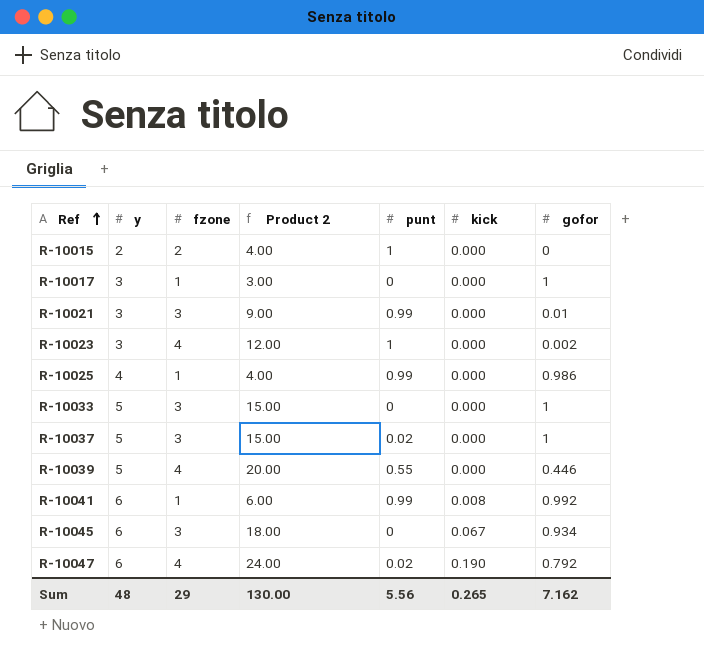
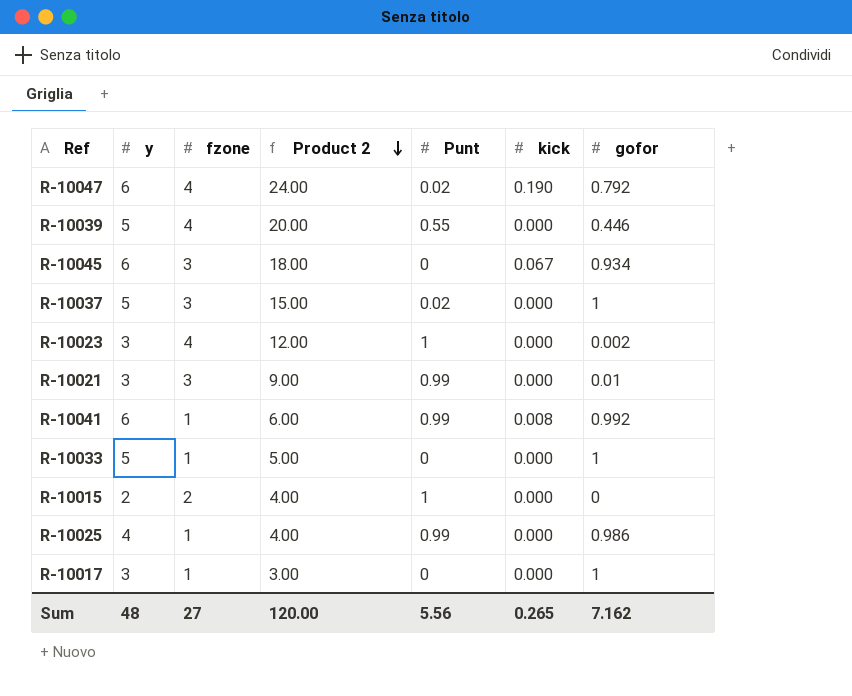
row order: Ref ascending -> Product 2 descending
column name: punt -> Punt
R-10033 | fzone: 3 -> 1
R-10033 | Product 2: 15.00 -> 5.00
Sum | fzone: 29 -> 27
Sum | Product 2: 130.00 -> 120.00

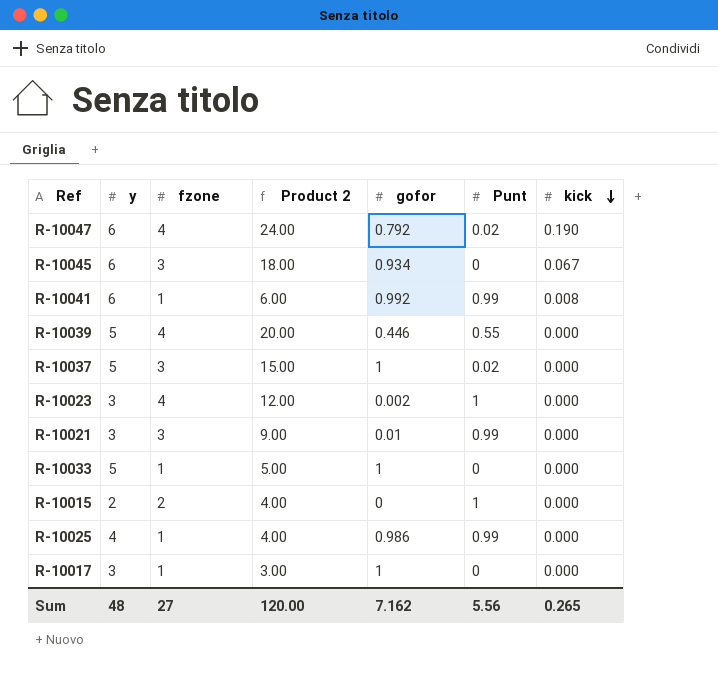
row order: Product 2 descending -> kick descending
column gofor | position: 7 -> 5

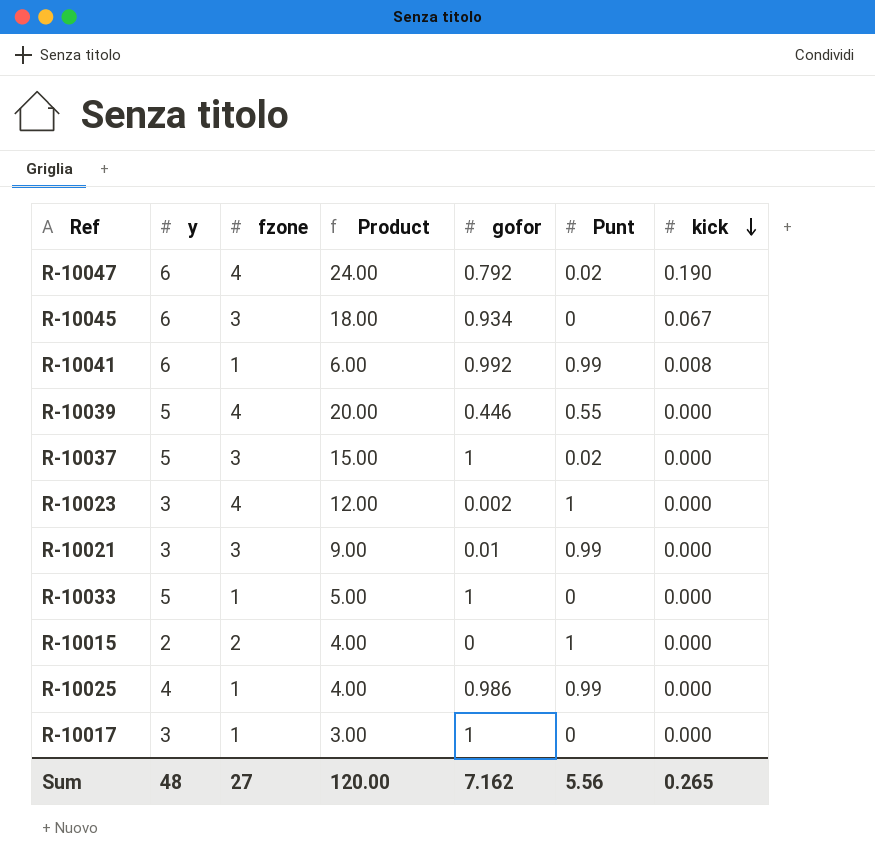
column name: Product 2 -> Product

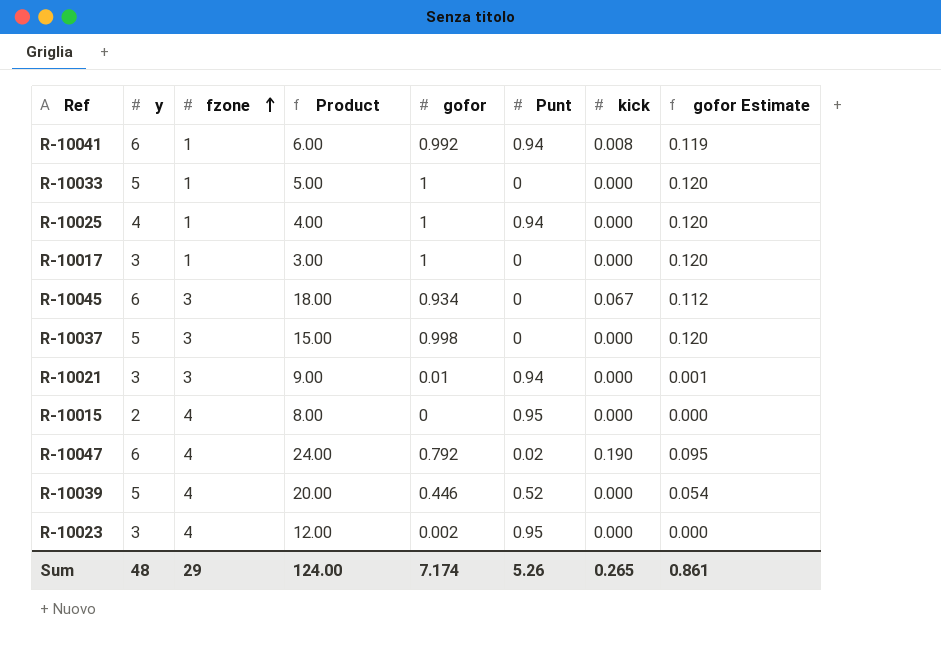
row order: kick descending -> fzone ascending
column gofor Estimate | formula: none -> [gofor] * 0.12
R-10041 | Punt: 0.99 -> 0.94
R-10025 | gofor: 0.986 -> 1
R-10025 | Punt: 0.99 -> 0.94
R-10037 | gofor: 1 -> 0.998
R-10037 | Punt: 0.02 -> 0
R-10021 | Punt: 0.99 -> 0.94
R-10015 | fzone: 2 -> 4
R-10015 | Product: 4.00 -> 8.00
R-10015 | Punt: 1 -> 0.95
R-10039 | Punt: 0.55 -> 0.52
R-10023 | Punt: 1 -> 0.95
Sum | fzone: 27 -> 29
Sum | Product: 120.00 -> 124.00
Sum | gofor: 7.162 -> 7.174
Sum | Punt: 5.56 -> 5.26

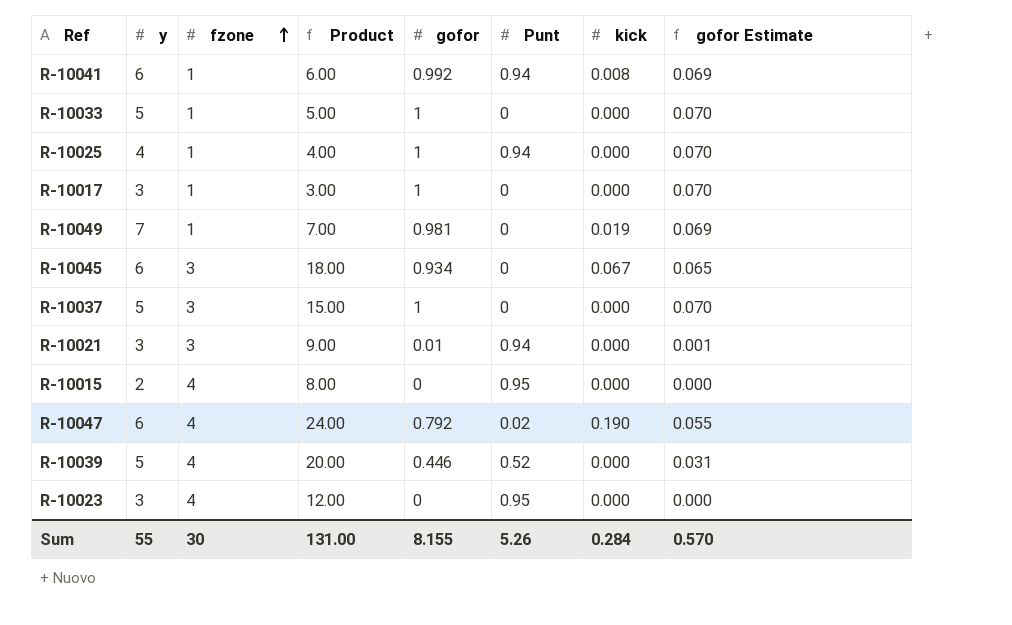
column gofor Estimate | formula: [gofor] * 0.12 -> [gofor] * 0.07
row R-10049: none -> 7 | 1 | 7.00 | 0.981 | 0 | 0.019 | 0.069
R-10037 | gofor: 0.998 -> 1
R-10023 | gofor: 0.002 -> 0
Sum | y: 48 -> 55
Sum | fzone: 29 -> 30
Sum | Product: 124.00 -> 131.00
Sum | gofor: 7.174 -> 8.155
Sum | kick: 0.265 -> 0.284
Sum | gofor Estimate: 0.861 -> 0.570

